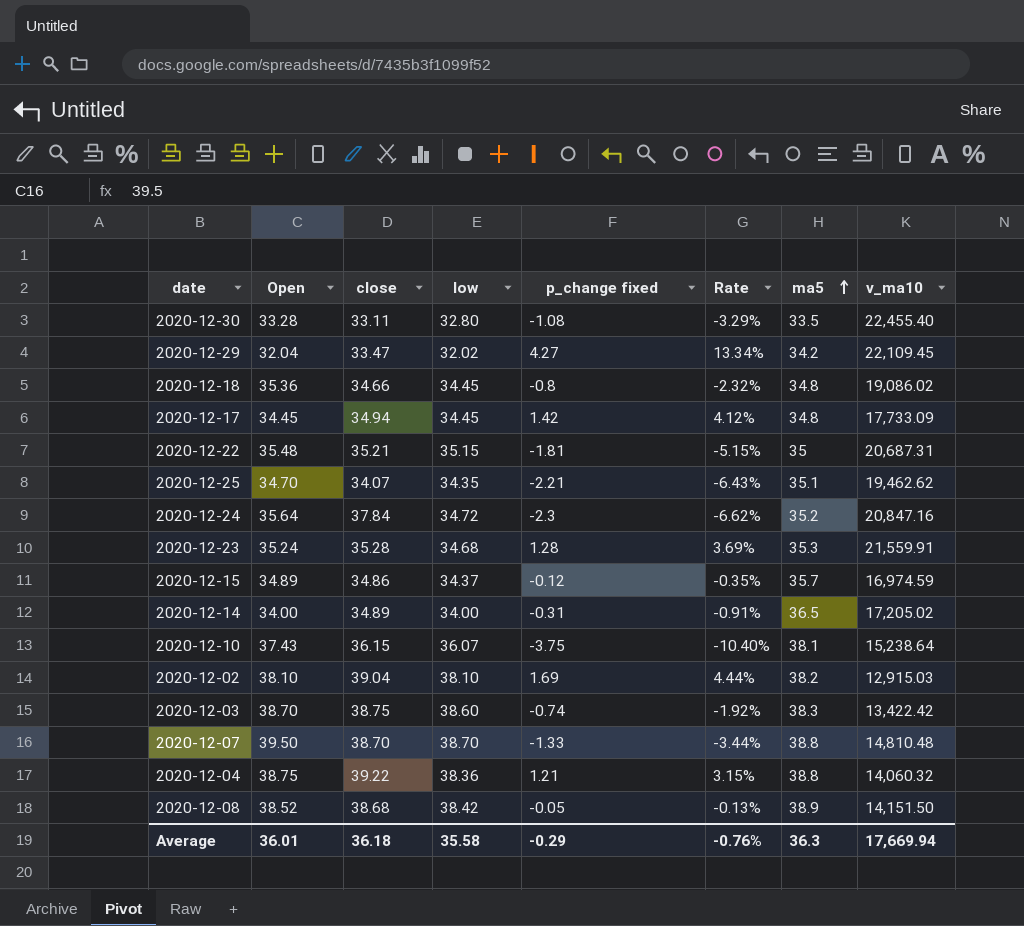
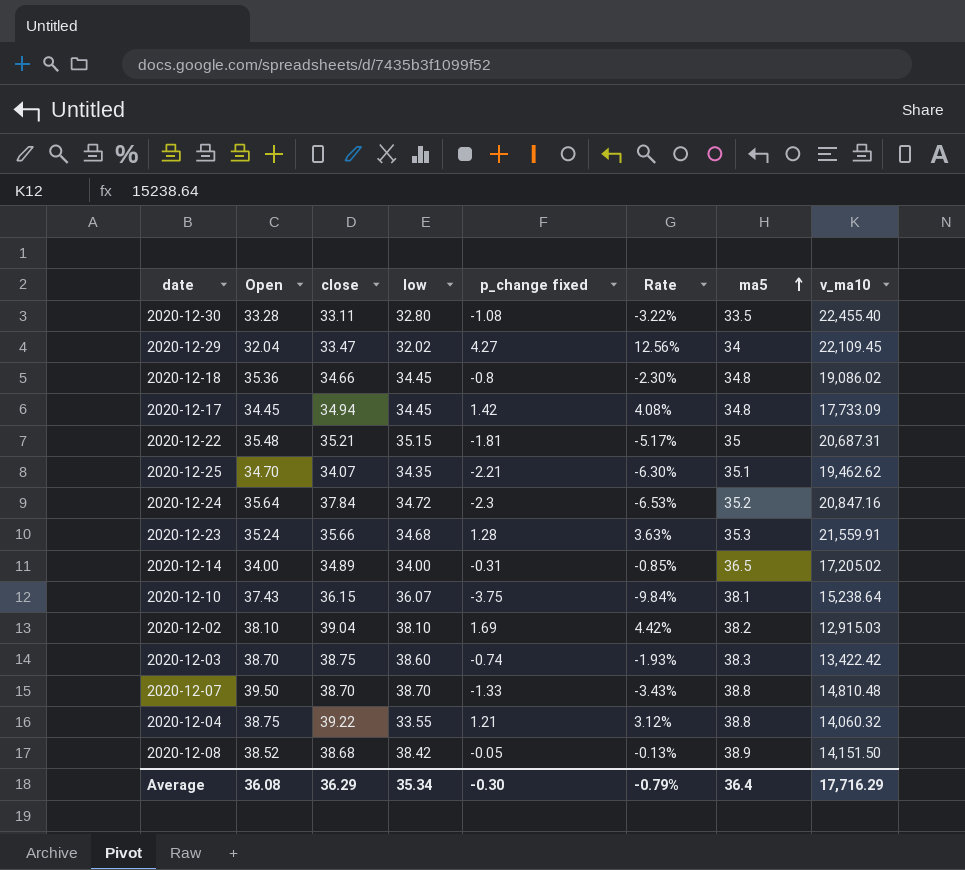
column Rate | formula: [p_change fixed] / [low] -> [p_change fixed] / [ma5]
row 2020-12-15: 34.89 | 34.86 | 34.37 | -0.12 | -0.35% | 35.7 | 16,974.59 -> none
2020-12-29 | ma5: 34.2 -> 34
2020-12-23 | close: 35.28 -> 35.66
2020-12-04 | low: 38.36 -> 33.55
Average | Open: 36.01 -> 36.08
Average | close: 36.18 -> 36.29
Average | low: 35.58 -> 35.34
Average | p_change fixed: -0.29 -> -0.30
Average | Rate: -0.76% -> -0.79%
Average | ma5: 36.3 -> 36.4
Average | v_ma10: 17,669.94 -> 17,716.29

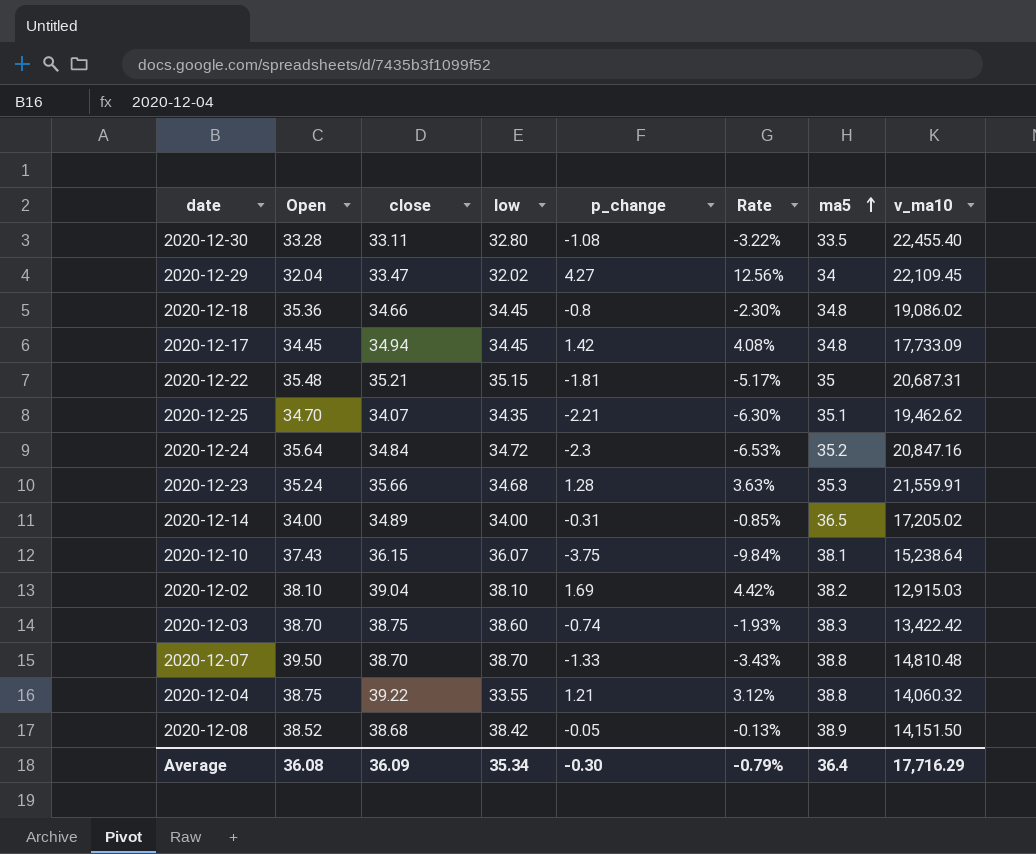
column name: p_change fixed -> p_change
2020-12-24 | close: 37.84 -> 34.84
Average | close: 36.29 -> 36.09

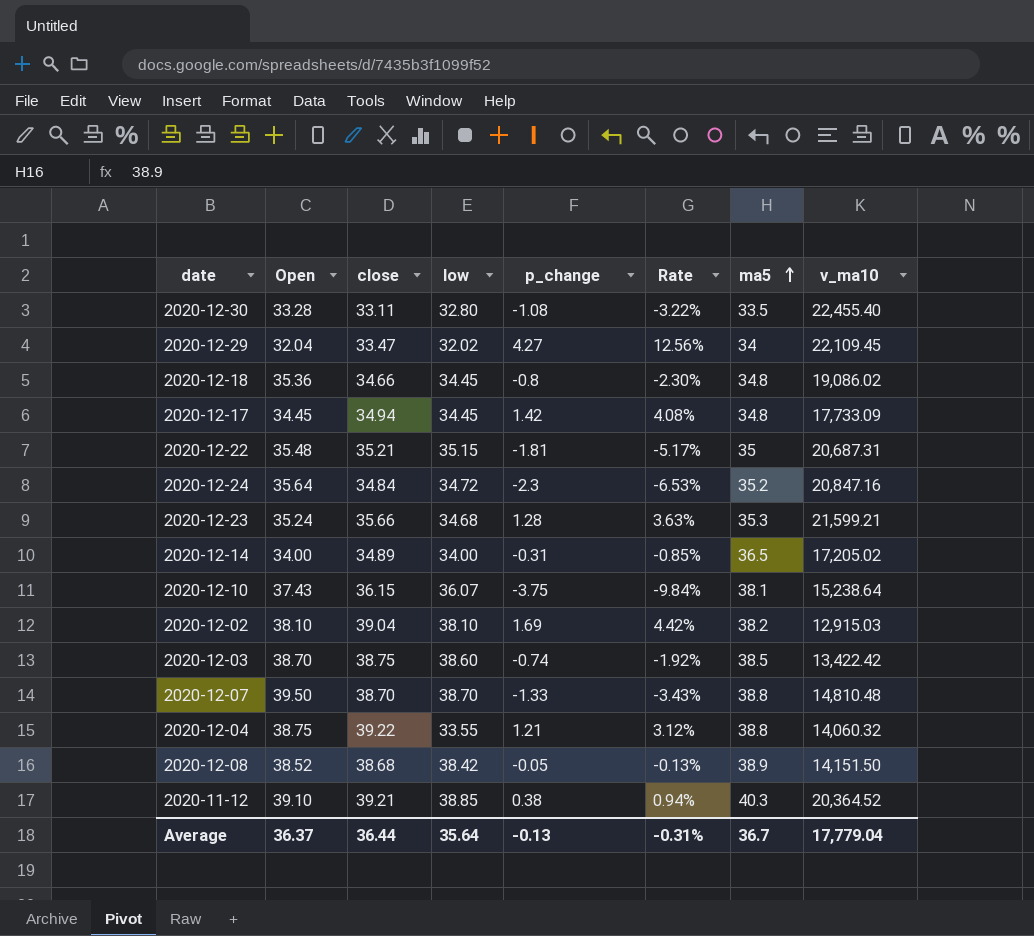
row 2020-12-25: 34.70 | 34.07 | 34.35 | -2.21 | -6.30% | 35.1 | 19,462.62 -> none
2020-12-23 | v_ma10: 21,559.91 -> 21,599.21
2020-12-03 | Rate: -1.93% -> -1.92%
2020-12-03 | ma5: 38.3 -> 38.5
row 2020-11-12: none -> 39.10 | 39.21 | 38.85 | 0.38 | 0.94% | 40.3 | 20,364.52
Average | Open: 36.08 -> 36.37
Average | close: 36.09 -> 36.44
Average | low: 35.34 -> 35.64
Average | p_change: -0.30 -> -0.13
Average | Rate: -0.79% -> -0.31%
Average | ma5: 36.4 -> 36.7
Average | v_ma10: 17,716.29 -> 17,779.04

